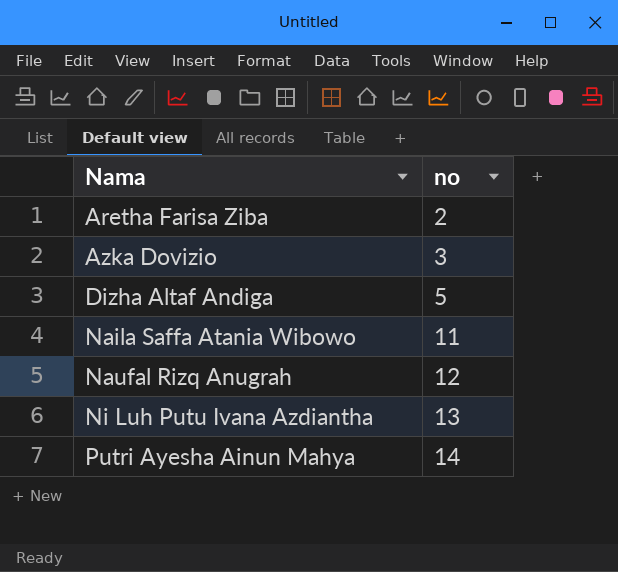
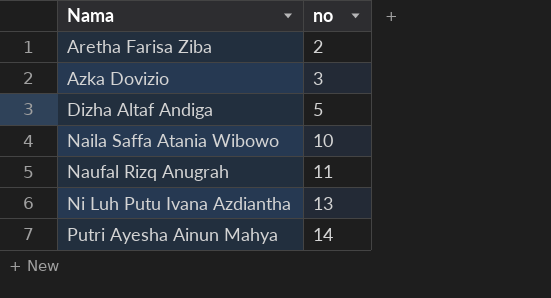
Naila Saffa Atania Wibowo | no: 11 -> 10
Naufal Rizq Anugrah | no: 12 -> 11

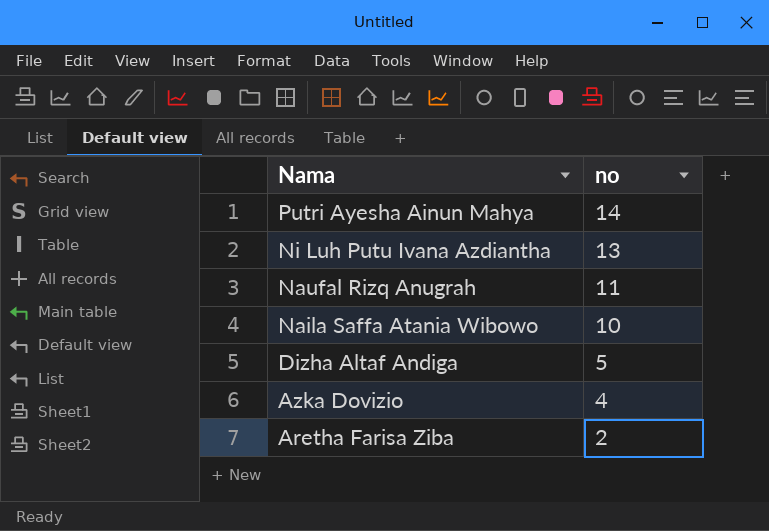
row order: Nama ascending -> Nama descending
Azka Dovizio | no: 3 -> 4

